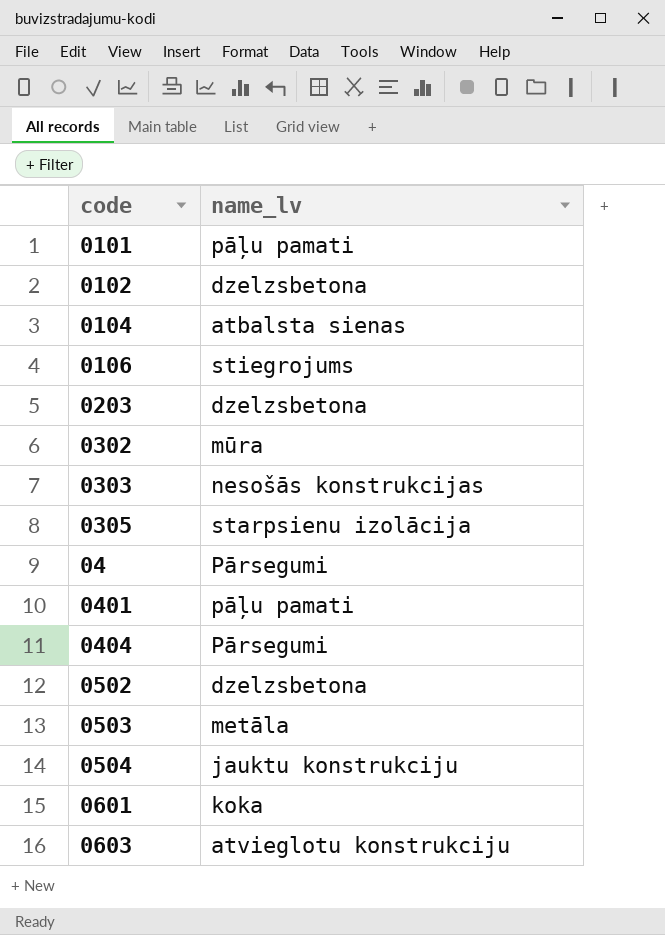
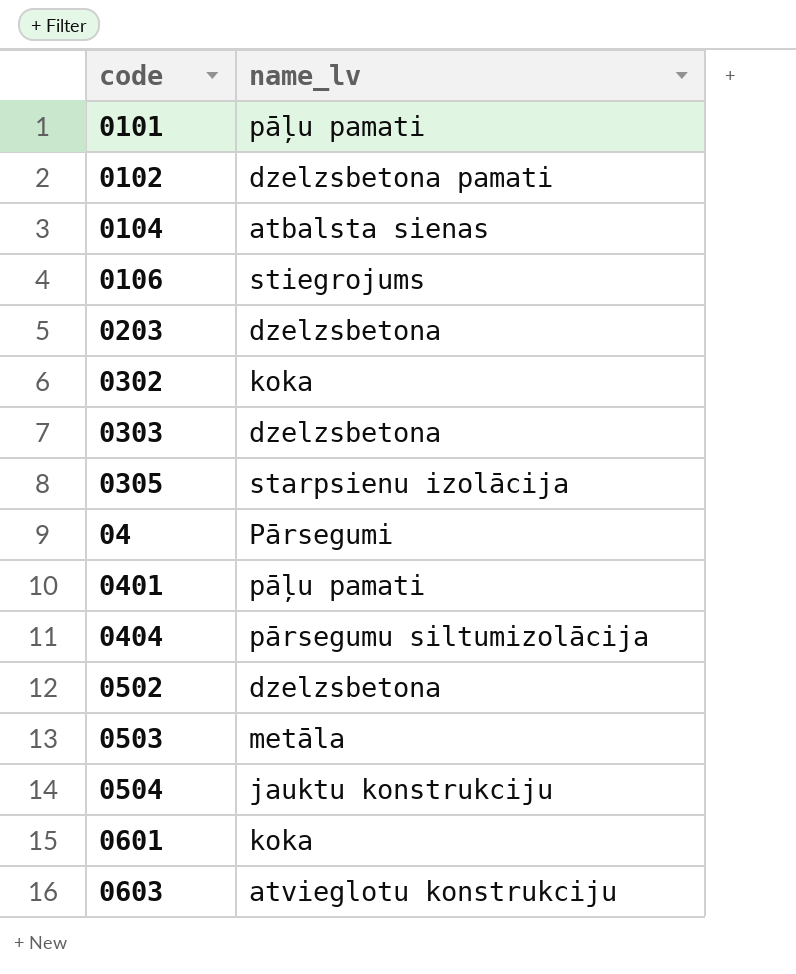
0102 | name_lv: dzelzsbetona -> dzelzsbetona pamati
0302 | name_lv: mūra -> koka
0303 | name_lv: nesošās konstrukcijas -> dzelzsbetona
0404 | name_lv: Pārsegumi -> pārsegumu siltumizolācija

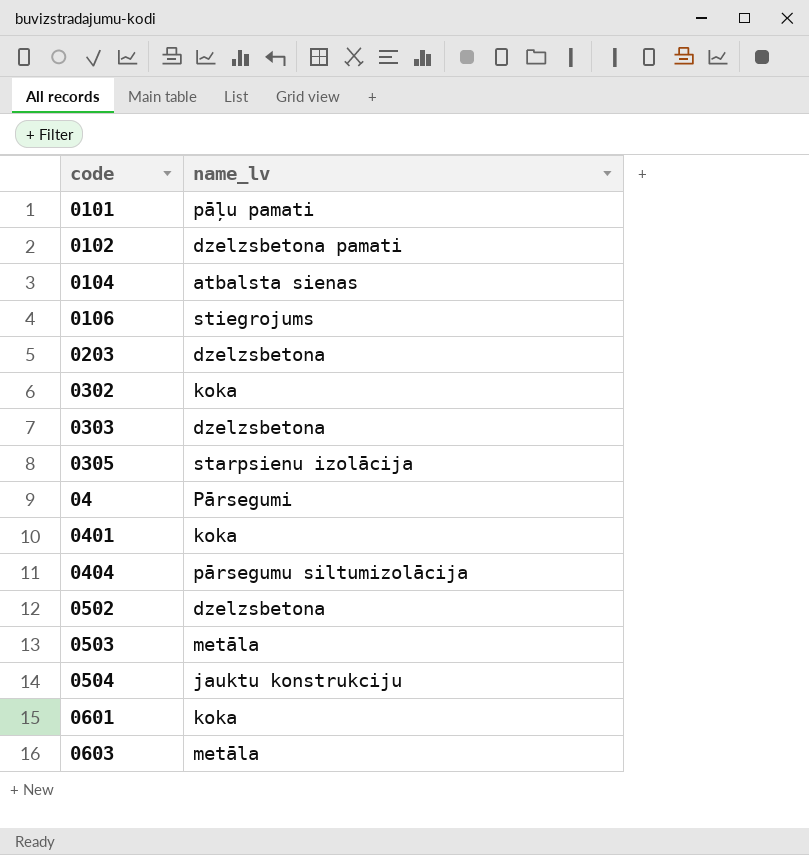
0401 | name_lv: pāļu pamati -> koka
0603 | name_lv: atvieglotu konstrukciju -> metāla

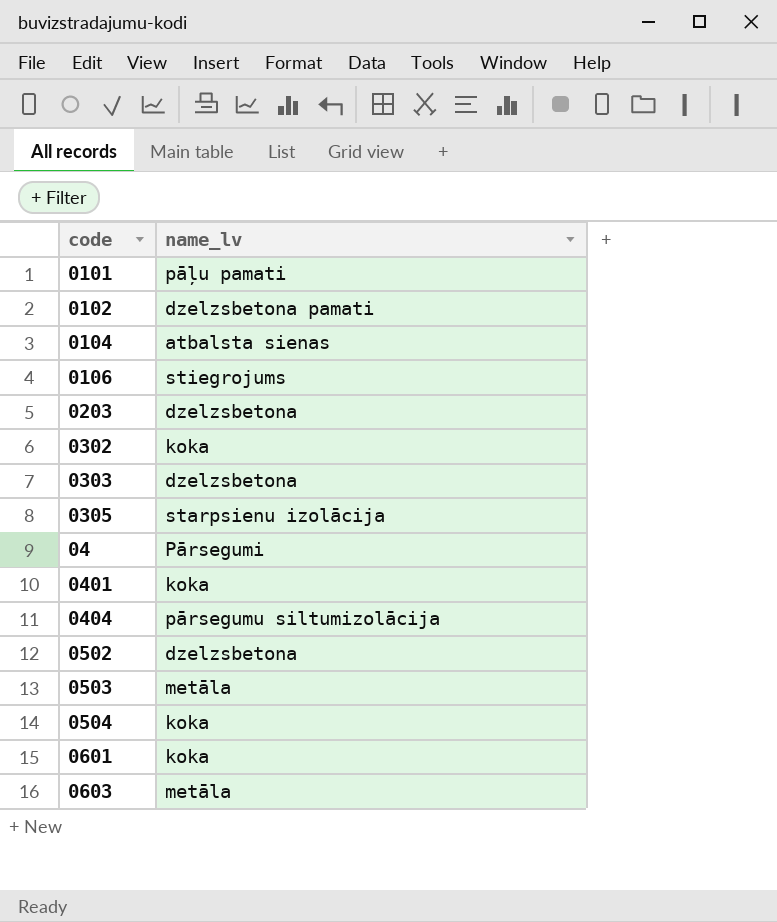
0504 | name_lv: jauktu konstrukciju -> koka

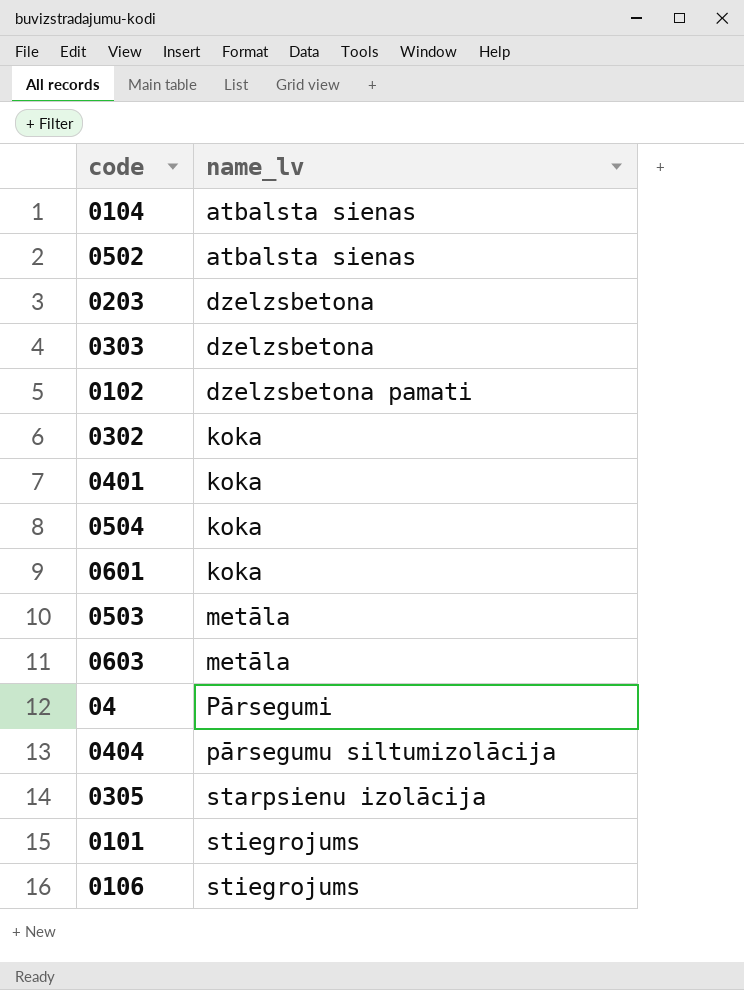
row order: none -> name_lv ascending
0502 | name_lv: dzelzsbetona -> atbalsta sienas
0101 | name_lv: pāļu pamati -> stiegrojums

